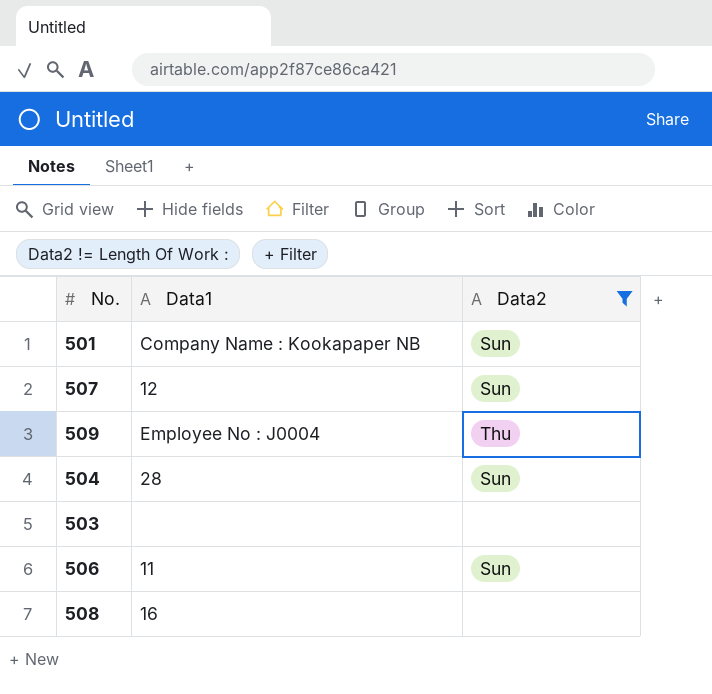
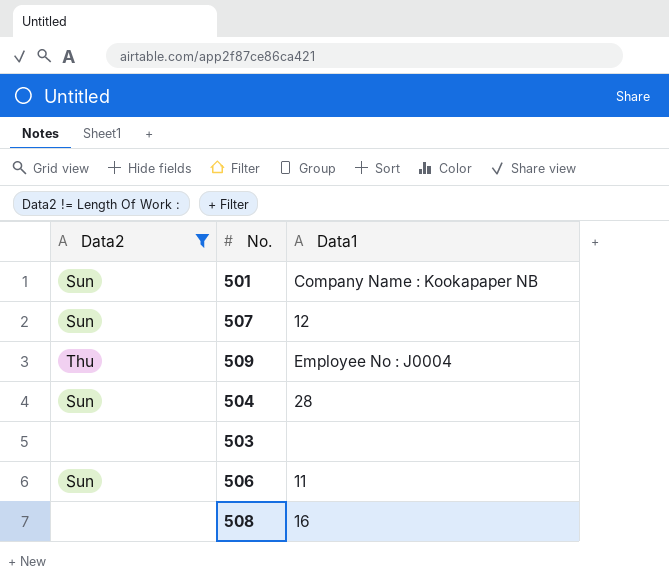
column Data2 | position: 3 -> 1

